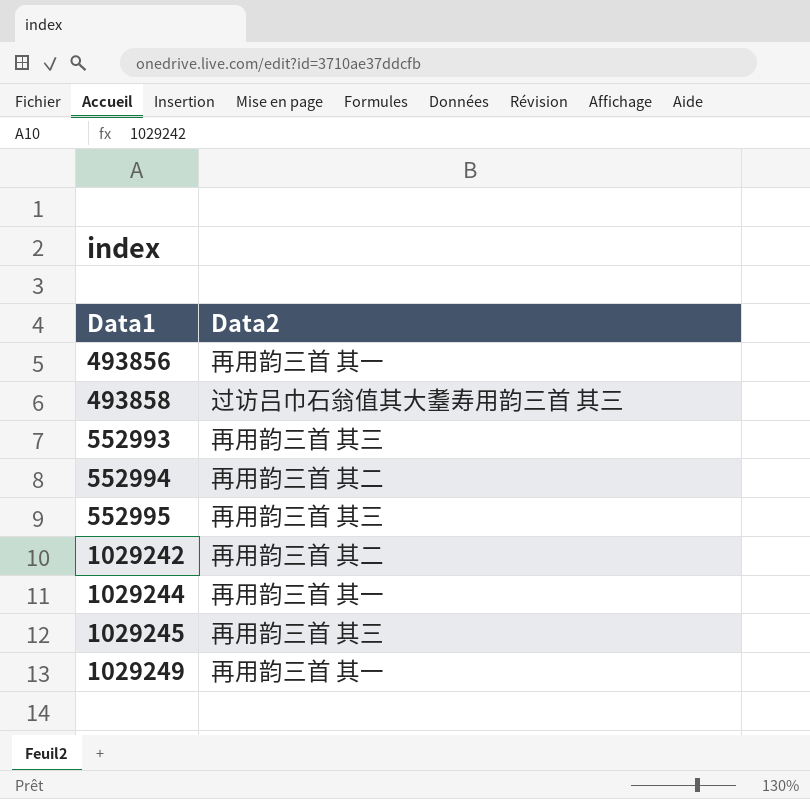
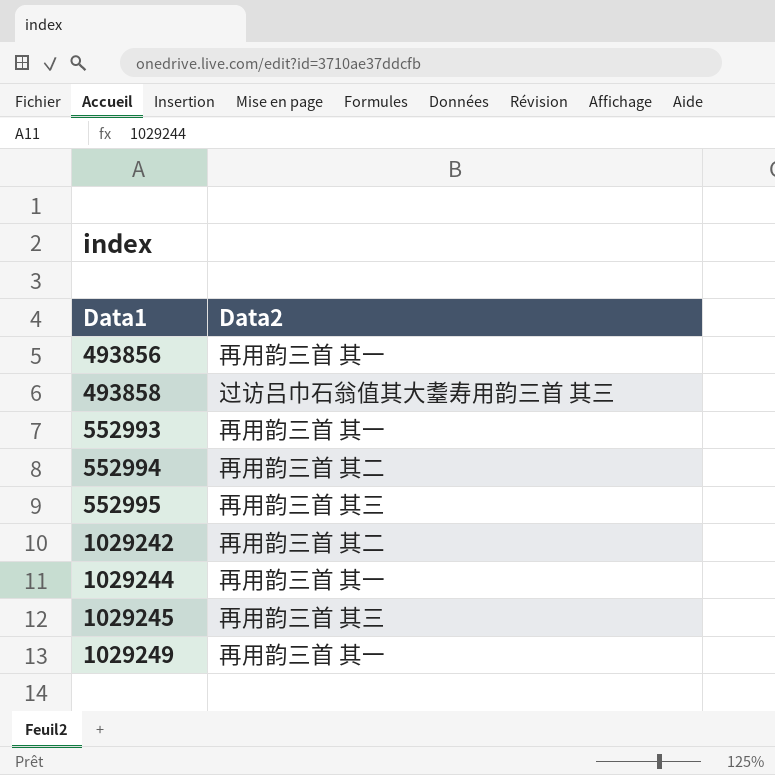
552993 | Data2: 再用韵三首 其三 -> 再用韵三首 其一

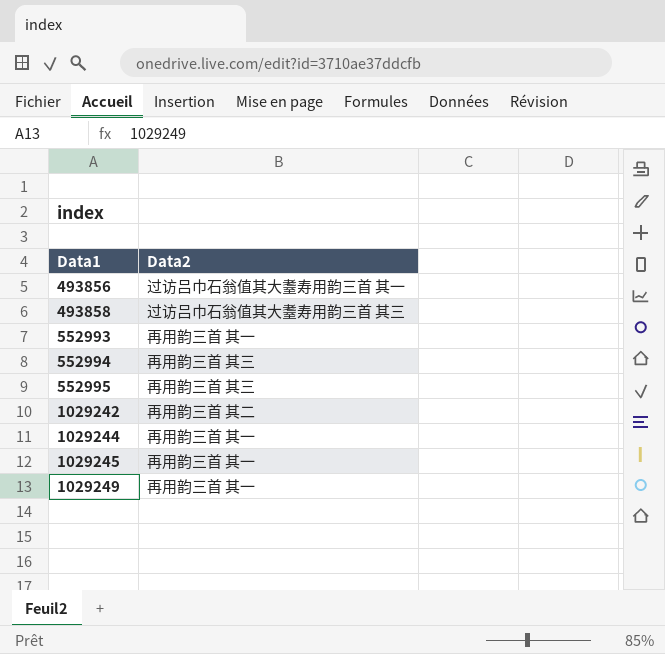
493856 | Data2: 再用韵三首 其一 -> 过访吕巾石翁值其大耋寿用韵三首 其一
552994 | Data2: 再用韵三首 其二 -> 再用韵三首 其三
1029245 | Data2: 再用韵三首 其三 -> 再用韵三首 其一

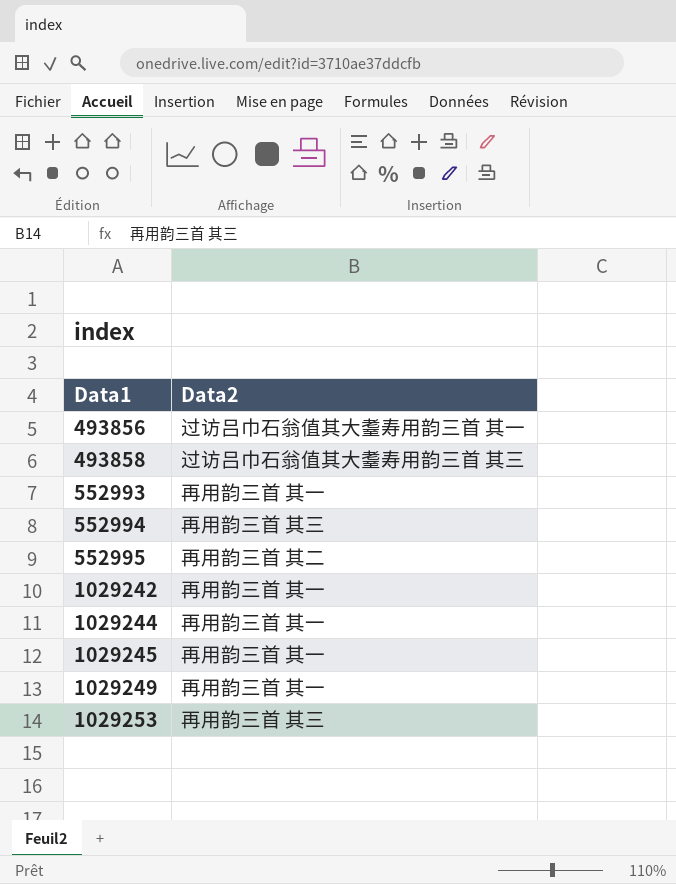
552995 | Data2: 再用韵三首 其三 -> 再用韵三首 其二
1029242 | Data2: 再用韵三首 其二 -> 再用韵三首 其一
row 1029253: none -> 再用韵三首 其三

